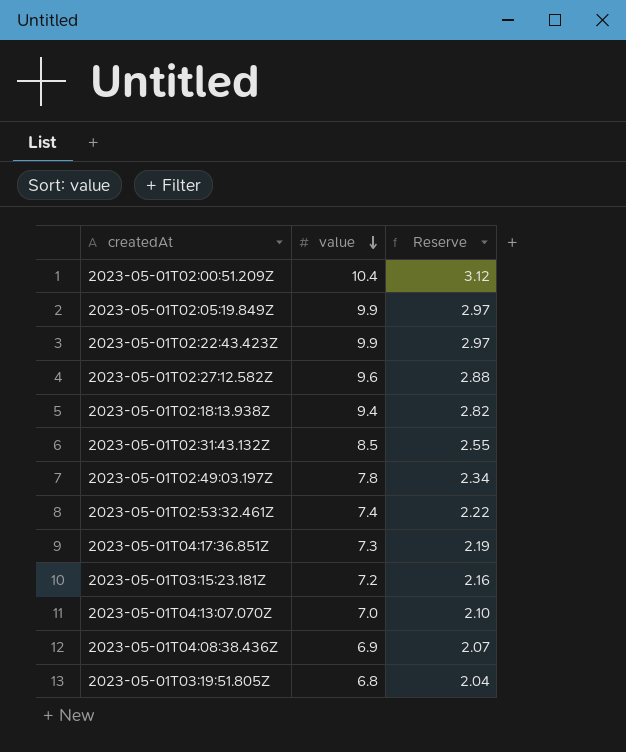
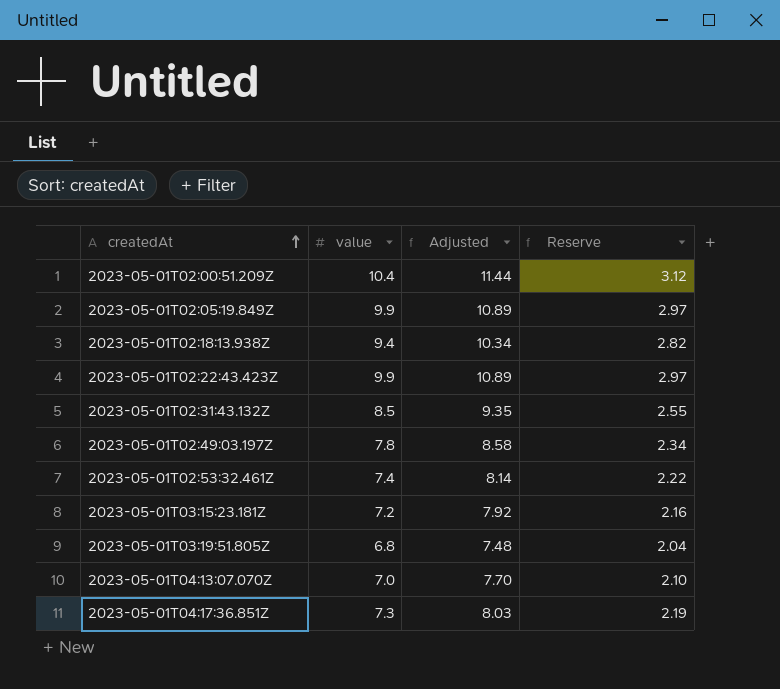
row order: value descending -> createdAt ascending
column Adjusted | formula: none -> [value] * 1.1
row 2023-05-01T02:27:12.582Z: 9.6 | 2.88 -> none
row 2023-05-01T04:08:38.436Z: 6.9 | 2.07 -> none

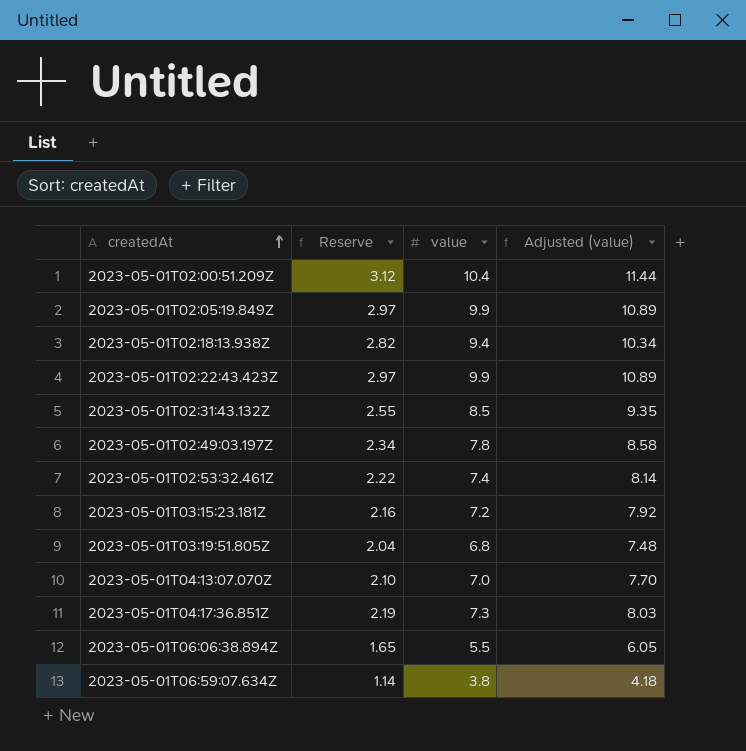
column Reserve | position: 4 -> 2
column name: Adjusted -> Adjusted (value)
row 2023-05-01T06:06:38.894Z: none -> 1.65 | 5.5 | 6.05
row 2023-05-01T06:59:07.634Z: none -> 1.14 | 3.8 | 4.18

